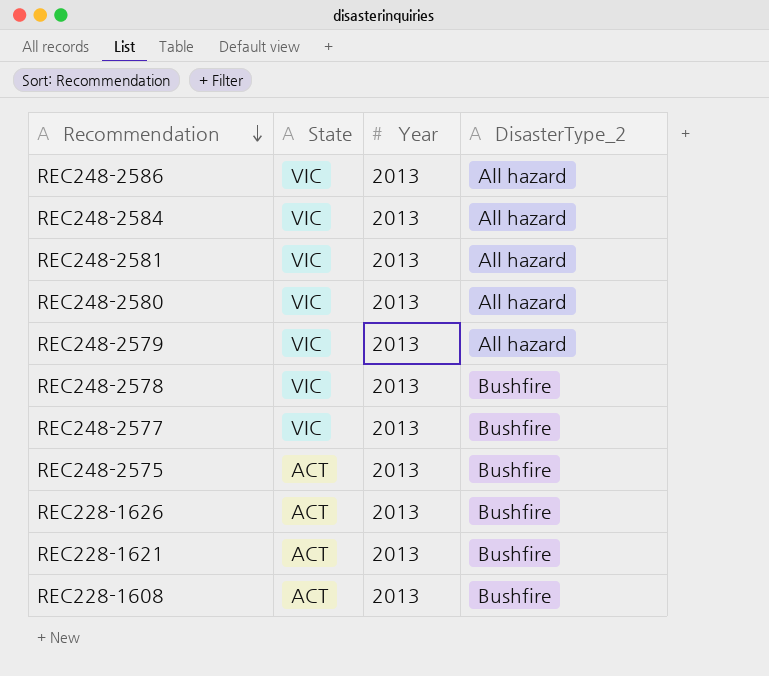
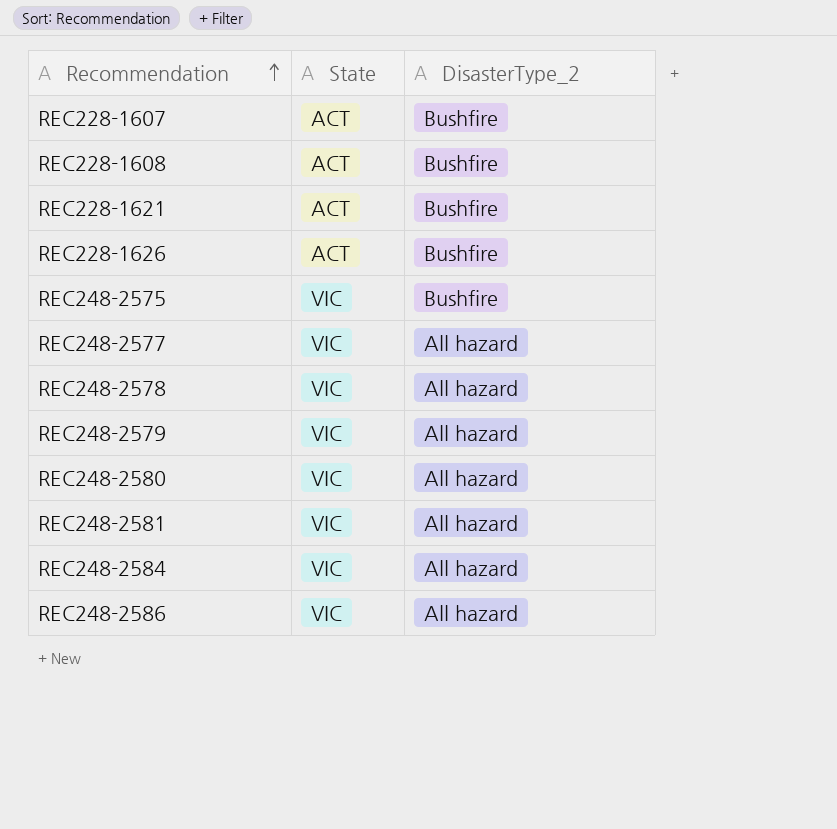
row order: Recommendation descending -> Recommendation ascending
column Year | position: 3 -> none
row REC228-1607: none -> ACT | Bushfire
REC248-2575 | State: ACT -> VIC
REC248-2577 | DisasterType_2: Bushfire -> All hazard
REC248-2578 | DisasterType_2: Bushfire -> All hazard

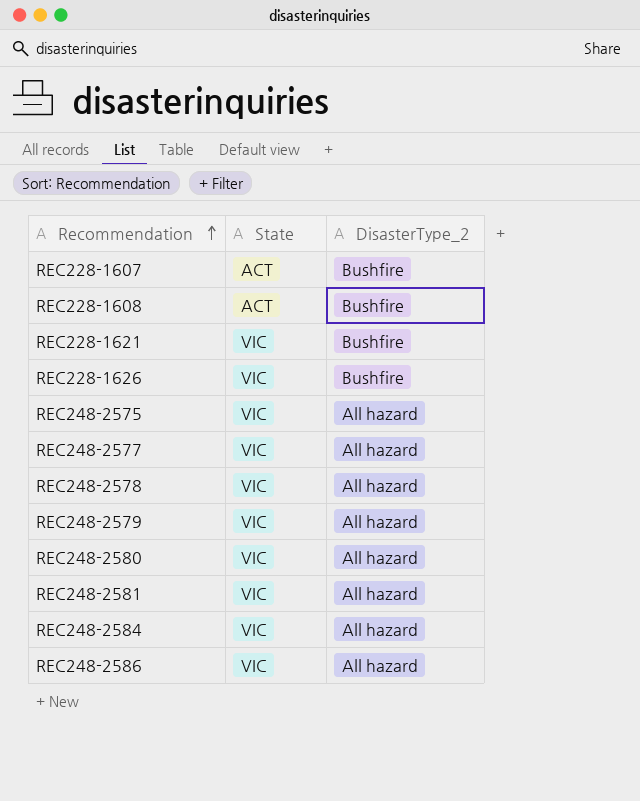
REC228-1621 | State: ACT -> VIC
REC228-1626 | State: ACT -> VIC
REC248-2575 | DisasterType_2: Bushfire -> All hazard

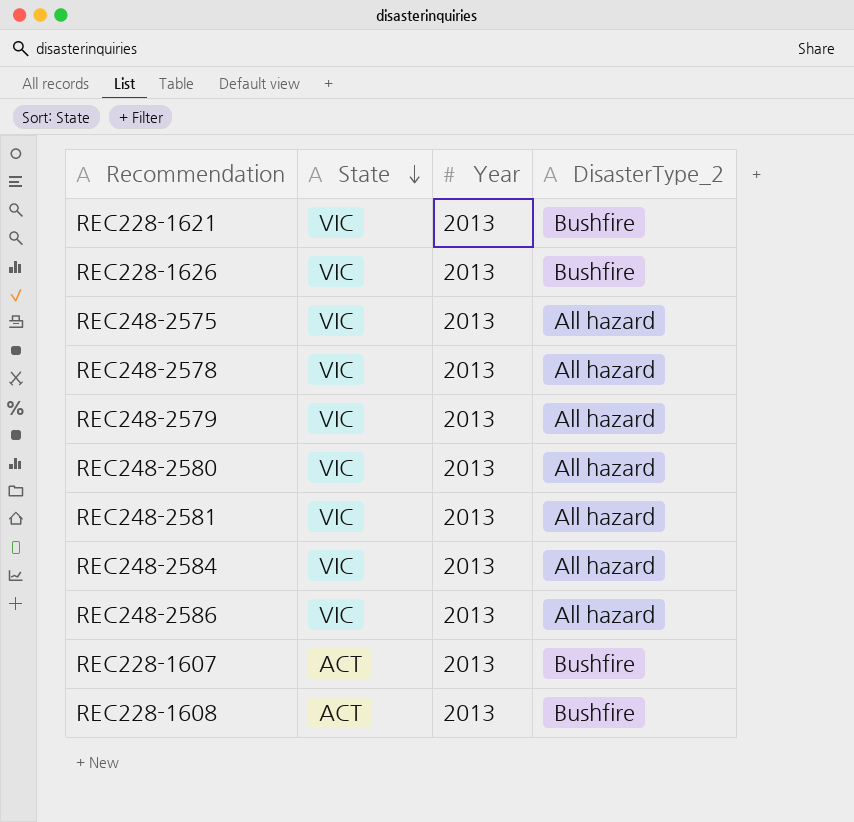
row order: Recommendation ascending -> State descending
column Year | position: none -> 3
row REC248-2577: VIC | All hazard -> none

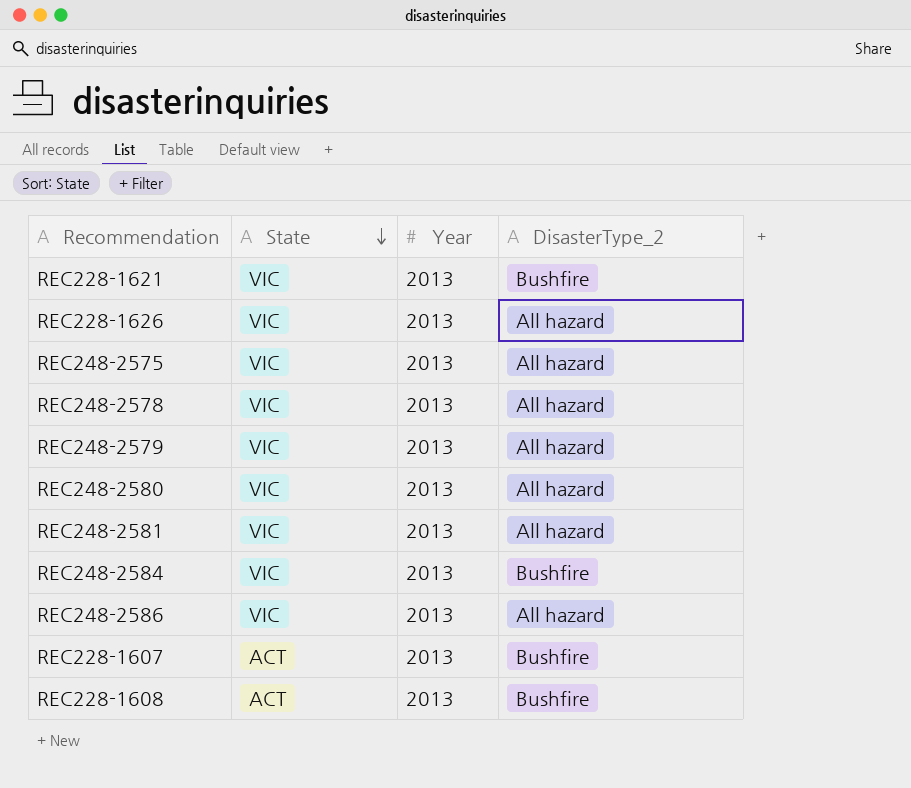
REC228-1626 | DisasterType_2: Bushfire -> All hazard
REC248-2584 | DisasterType_2: All hazard -> Bushfire

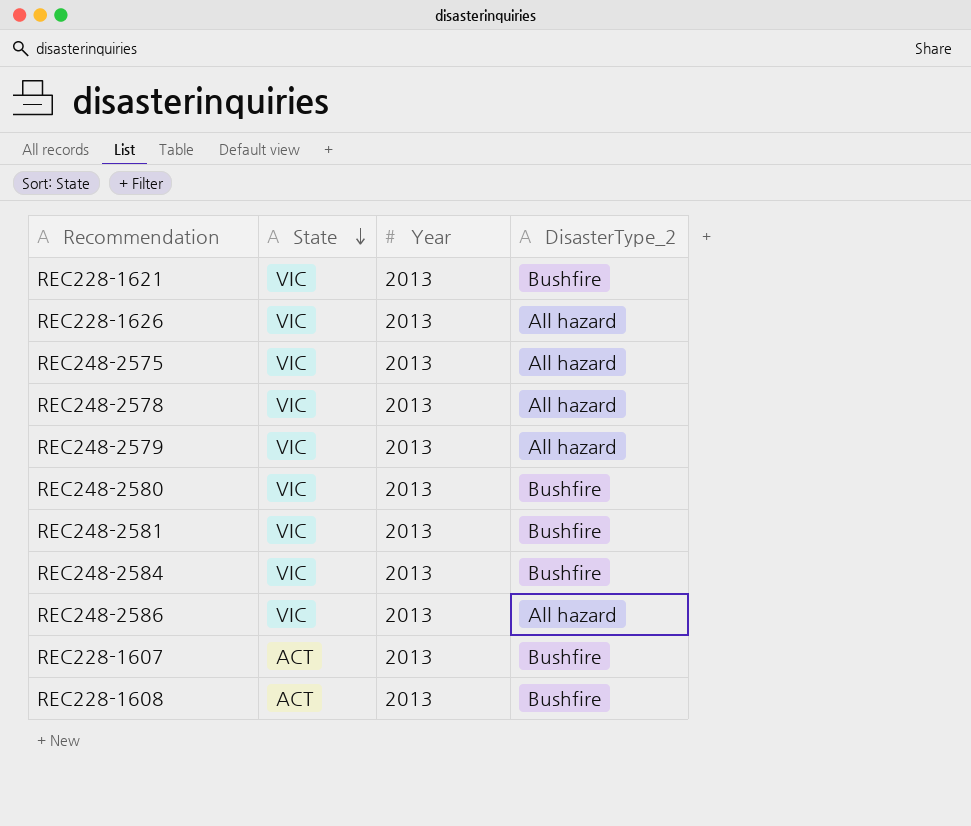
REC248-2580 | DisasterType_2: All hazard -> Bushfire
REC248-2581 | DisasterType_2: All hazard -> Bushfire

